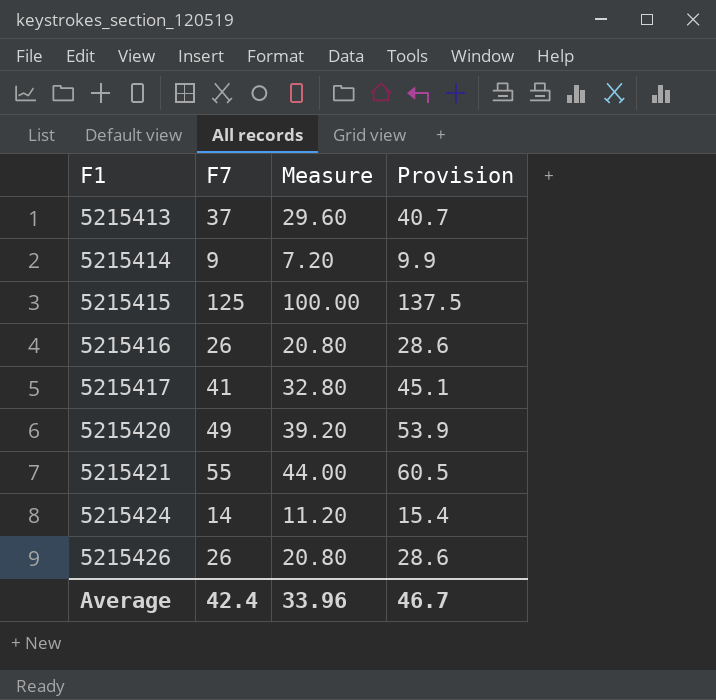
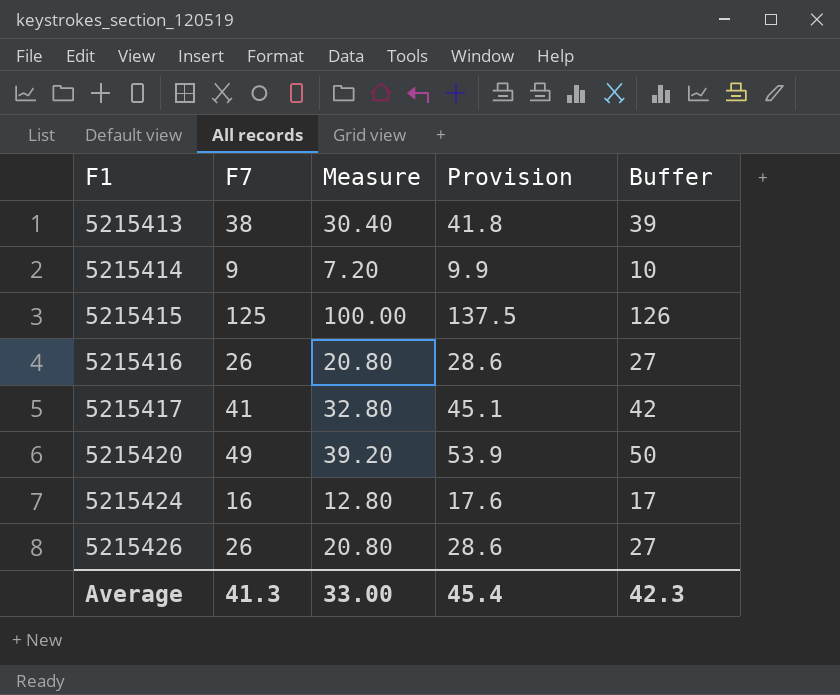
column Buffer | formula: none -> [F7] + 1
row 5215421: 55 | 44.00 | 60.5 -> none
5215413 | F7: 37 -> 38
5215413 | Measure: 29.60 -> 30.40
5215413 | Provision: 40.7 -> 41.8
5215424 | F7: 14 -> 16
5215424 | Measure: 11.20 -> 12.80
5215424 | Provision: 15.4 -> 17.6
Average | F7: 42.4 -> 41.3
Average | Measure: 33.96 -> 33.00
Average | Provision: 46.7 -> 45.4

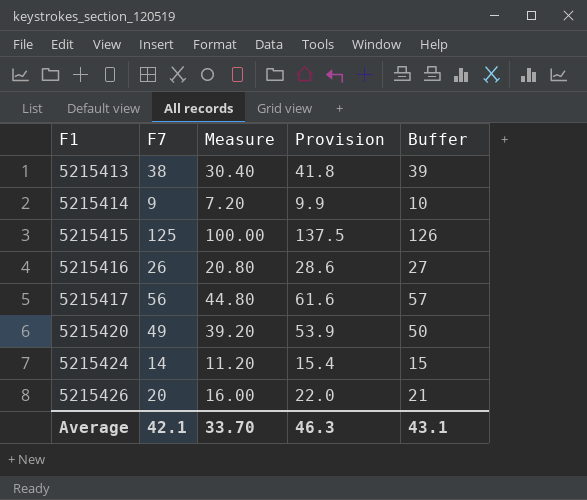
5215417 | F7: 41 -> 56
5215417 | Measure: 32.80 -> 44.80
5215417 | Provision: 45.1 -> 61.6
5215417 | Buffer: 42 -> 57
5215424 | F7: 16 -> 14
5215424 | Measure: 12.80 -> 11.20
5215424 | Provision: 17.6 -> 15.4
5215424 | Buffer: 17 -> 15
5215426 | F7: 26 -> 20
5215426 | Measure: 20.80 -> 16.00
5215426 | Provision: 28.6 -> 22.0
5215426 | Buffer: 27 -> 21
Average | F7: 41.3 -> 42.1
Average | Measure: 33.00 -> 33.70
Average | Provision: 45.4 -> 46.3
Average | Buffer: 42.3 -> 43.1

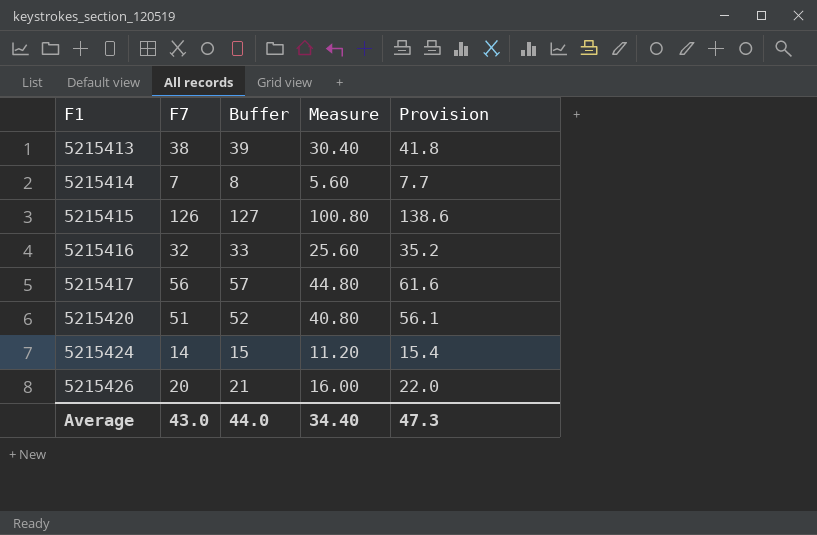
column Buffer | position: 5 -> 3
5215414 | F7: 9 -> 7
5215414 | Buffer: 10 -> 8
5215414 | Measure: 7.20 -> 5.60
5215414 | Provision: 9.9 -> 7.7
5215415 | F7: 125 -> 126
5215415 | Buffer: 126 -> 127
5215415 | Measure: 100.00 -> 100.80
5215415 | Provision: 137.5 -> 138.6
5215416 | F7: 26 -> 32
5215416 | Buffer: 27 -> 33
5215416 | Measure: 20.80 -> 25.60
5215416 | Provision: 28.6 -> 35.2
5215420 | F7: 49 -> 51
5215420 | Buffer: 50 -> 52
5215420 | Measure: 39.20 -> 40.80
5215420 | Provision: 53.9 -> 56.1
Average | F7: 42.1 -> 43.0
Average | Buffer: 43.1 -> 44.0
Average | Measure: 33.70 -> 34.40
Average | Provision: 46.3 -> 47.3

